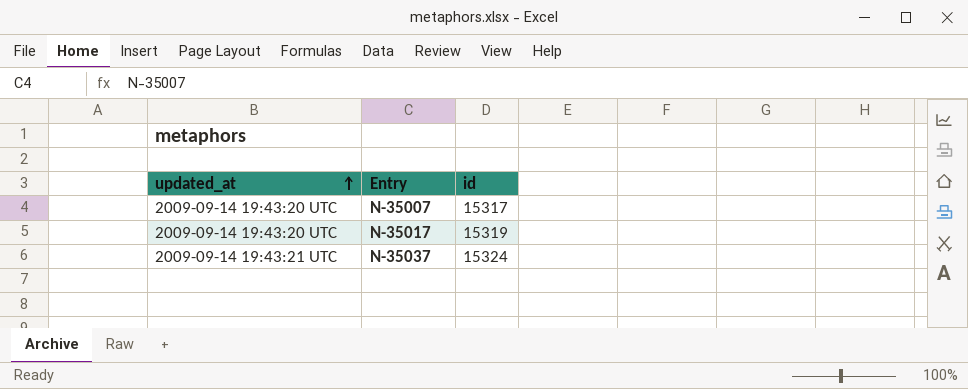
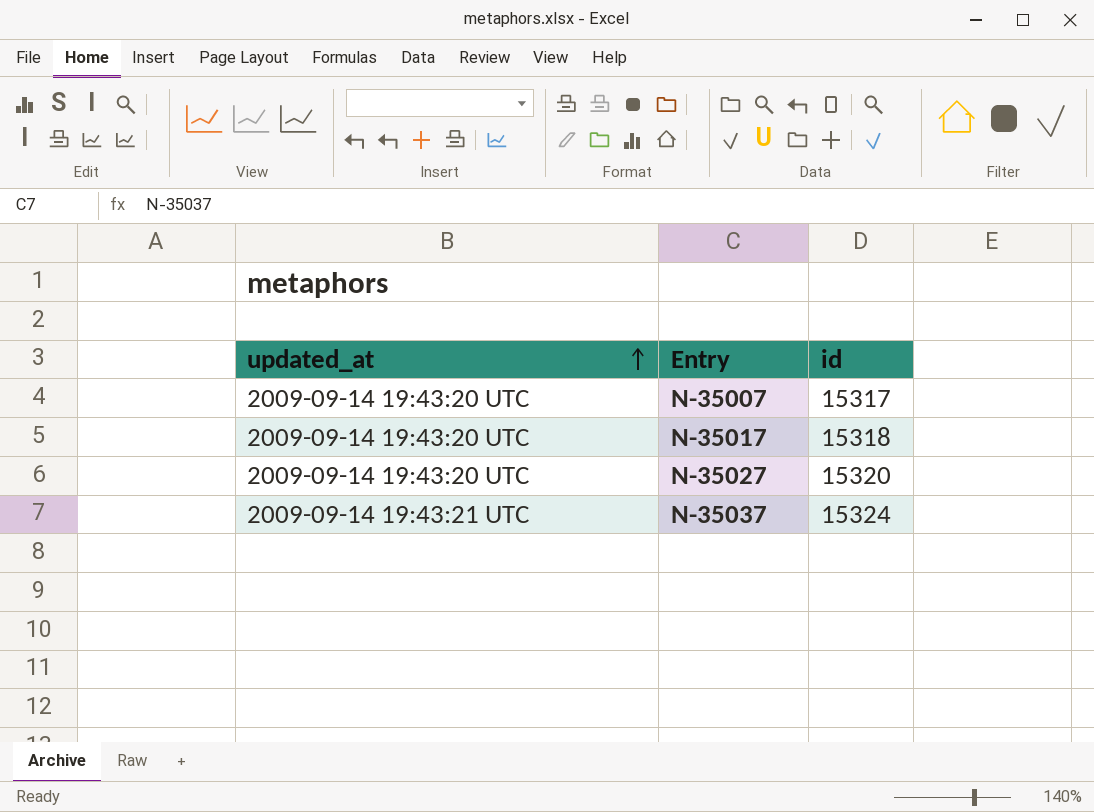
N-35017 | id: 15319 -> 15318
row N-35027: none -> 2009-09-14 19:43:20 UTC | 15320

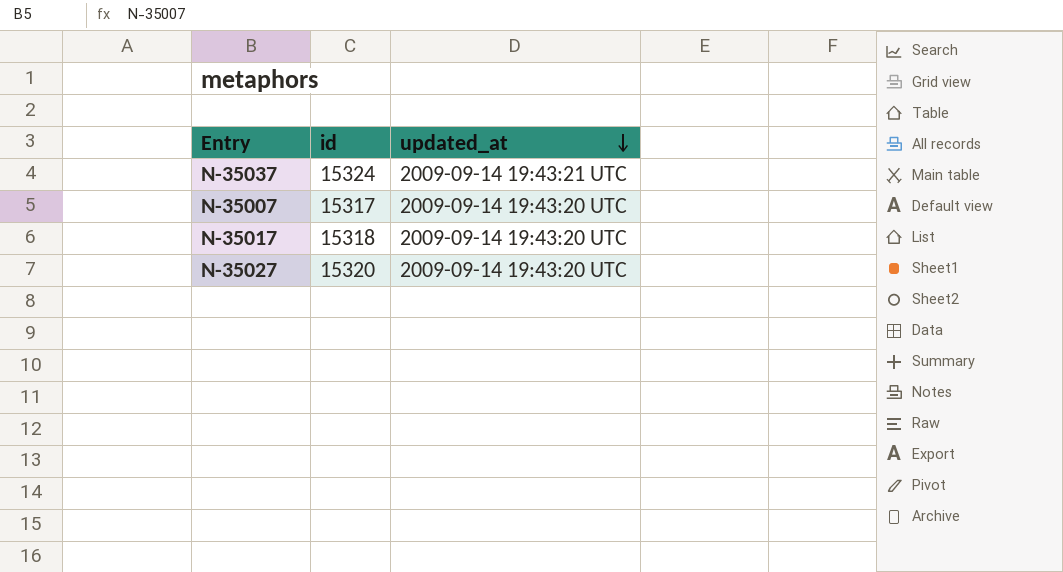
row order: updated_at ascending -> updated_at descending
column updated_at | position: 1 -> 3

